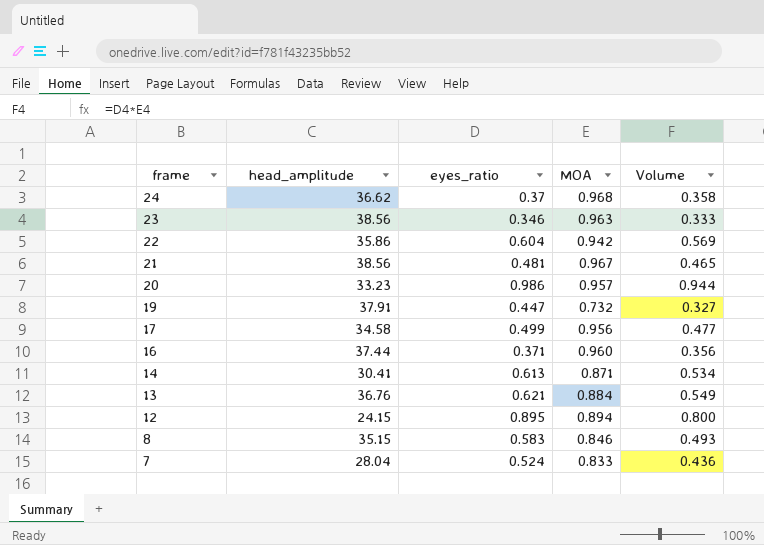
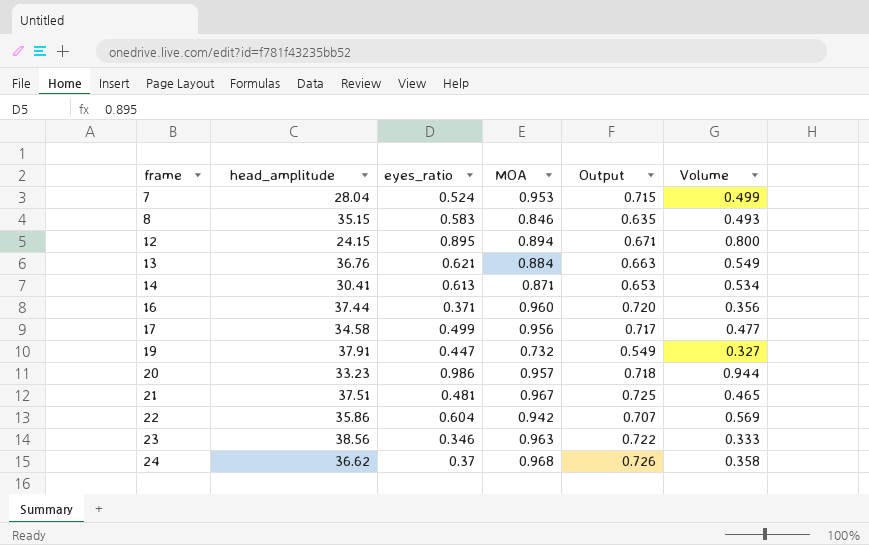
row order: frame descending -> frame ascending
column Output | formula: none -> [MOA] * 0.75
7 | MOA: 0.833 -> 0.953
7 | Volume: 0.436 -> 0.499
21 | head_amplitude: 38.56 -> 37.51

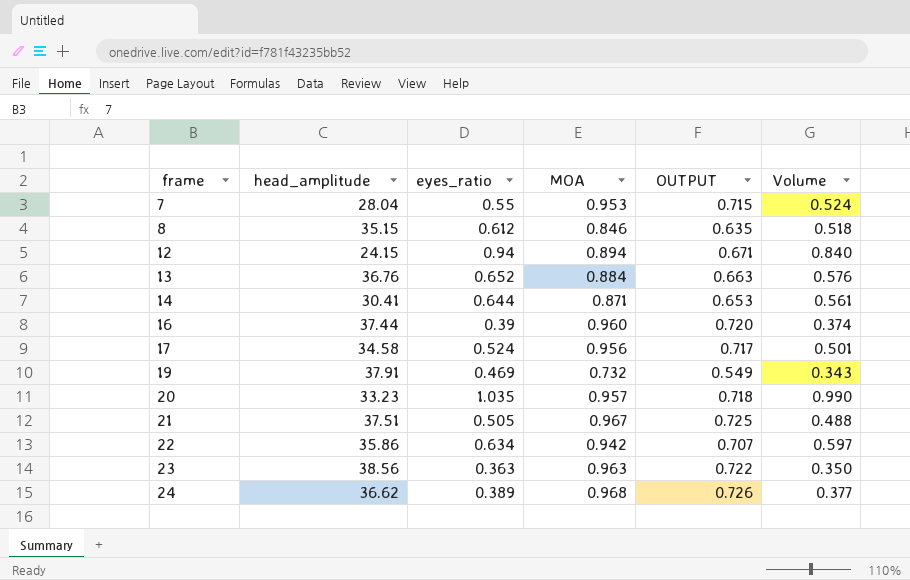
column name: Output -> OUTPUT
7 | eyes_ratio: 0.524 -> 0.55
7 | Volume: 0.499 -> 0.524
8 | eyes_ratio: 0.583 -> 0.612
8 | Volume: 0.493 -> 0.518
12 | eyes_ratio: 0.895 -> 0.94
12 | Volume: 0.800 -> 0.840
13 | eyes_ratio: 0.621 -> 0.652
13 | Volume: 0.549 -> 0.576
14 | eyes_ratio: 0.613 -> 0.644
14 | Volume: 0.534 -> 0.561
16 | eyes_ratio: 0.371 -> 0.39
16 | Volume: 0.356 -> 0.374
17 | eyes_ratio: 0.499 -> 0.524
17 | Volume: 0.477 -> 0.501
19 | eyes_ratio: 0.447 -> 0.469
19 | Volume: 0.327 -> 0.343
20 | eyes_ratio: 0.986 -> 1.035
20 | Volume: 0.944 -> 0.990
21 | eyes_ratio: 0.481 -> 0.505
21 | Volume: 0.465 -> 0.488
22 | eyes_ratio: 0.604 -> 0.634
22 | Volume: 0.569 -> 0.597
23 | eyes_ratio: 0.346 -> 0.363
23 | Volume: 0.333 -> 0.350
24 | eyes_ratio: 0.37 -> 0.389
24 | Volume: 0.358 -> 0.377

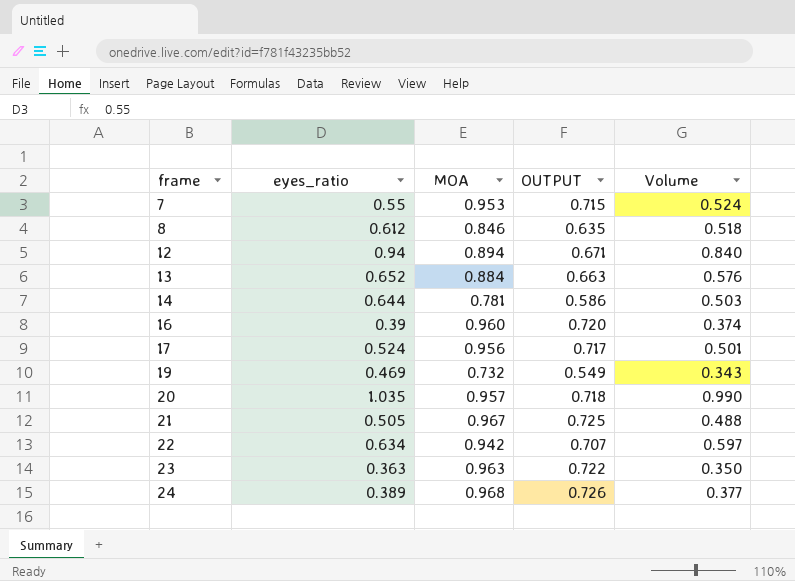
column head_amplitude | position: 2 -> none
14 | MOA: 0.871 -> 0.781
14 | OUTPUT: 0.653 -> 0.586
14 | Volume: 0.561 -> 0.503

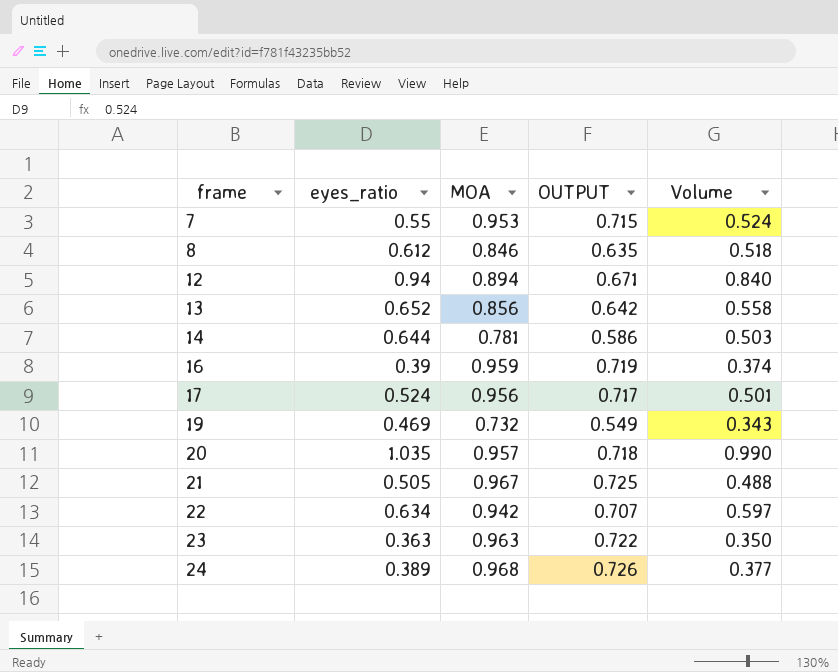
13 | MOA: 0.884 -> 0.856
13 | OUTPUT: 0.663 -> 0.642
13 | Volume: 0.576 -> 0.558
16 | MOA: 0.960 -> 0.959
16 | OUTPUT: 0.720 -> 0.719

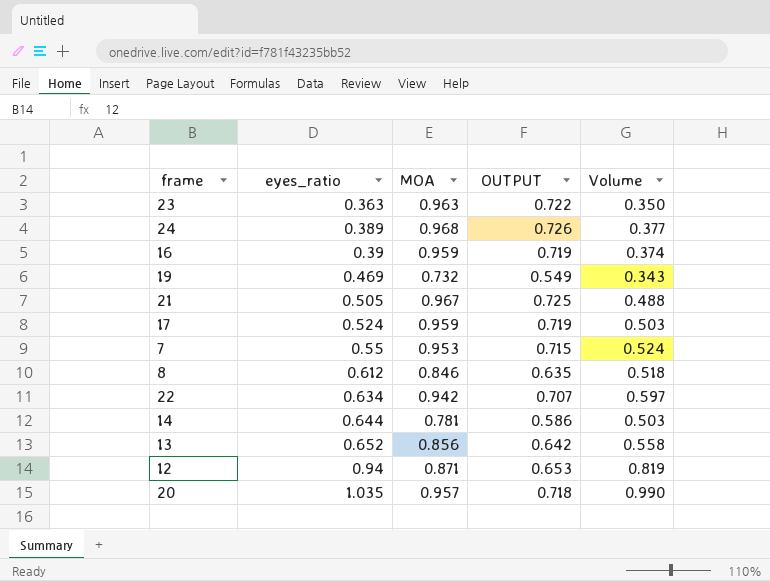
row order: frame ascending -> eyes_ratio ascending
17 | MOA: 0.956 -> 0.959
17 | OUTPUT: 0.717 -> 0.719
17 | Volume: 0.501 -> 0.503
12 | MOA: 0.894 -> 0.871
12 | OUTPUT: 0.671 -> 0.653
12 | Volume: 0.840 -> 0.819

